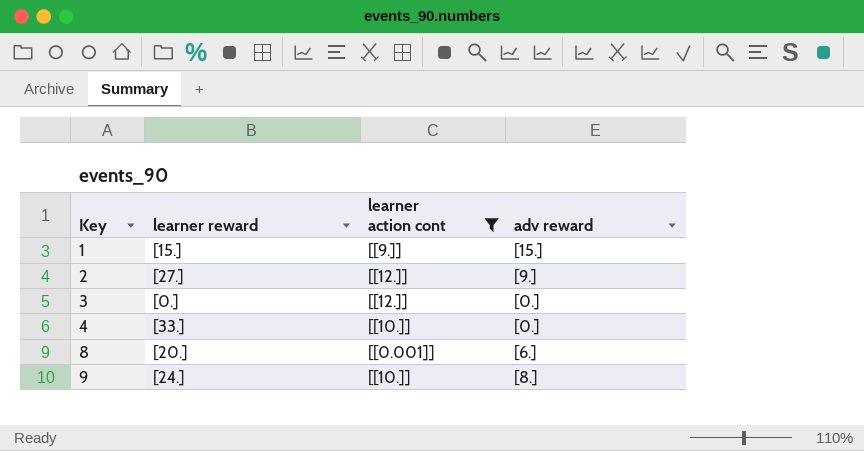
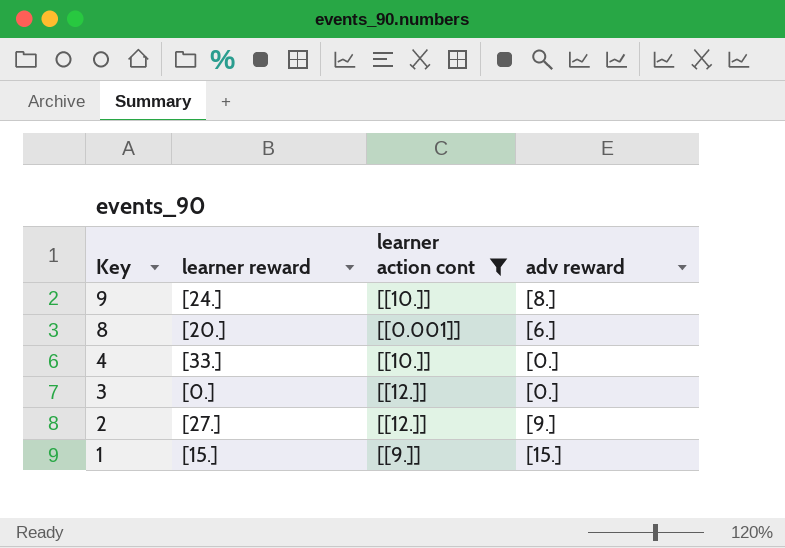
row order: Key ascending -> Key descending

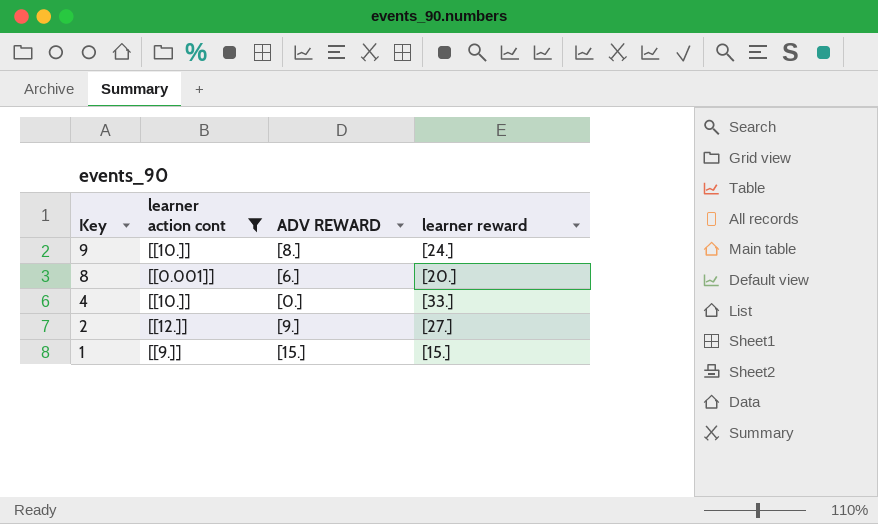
column name: adv reward -> ADV REWARD
column learner reward | position: 2 -> 4
row 3: [0.] | [[12.]] | [0.] -> none

